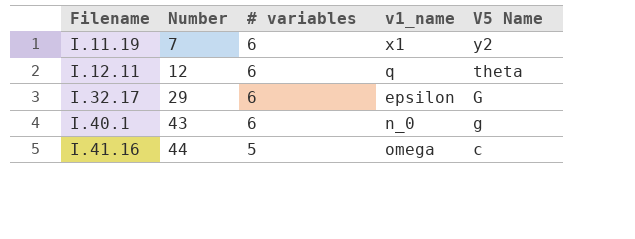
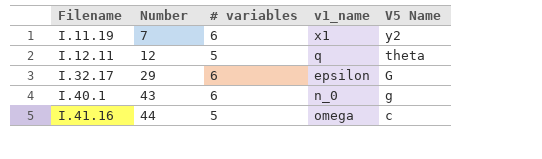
I.12.11 | # variables: 6 -> 5

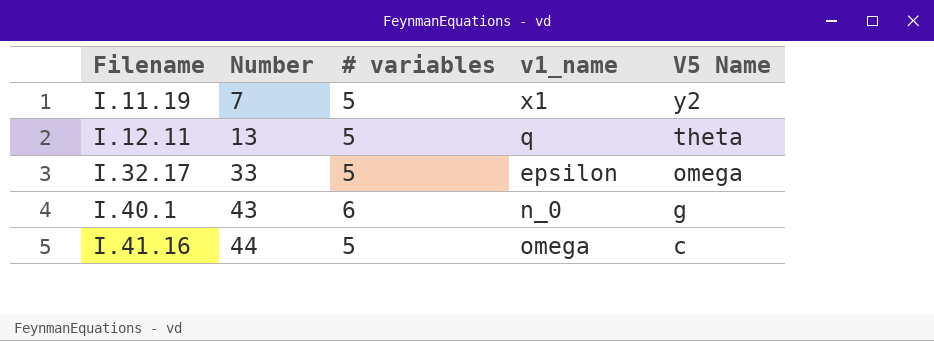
I.11.19 | # variables: 6 -> 5
I.12.11 | Number: 12 -> 13
I.32.17 | Number: 29 -> 33
I.32.17 | # variables: 6 -> 5
I.32.17 | V5 Name: G -> omega

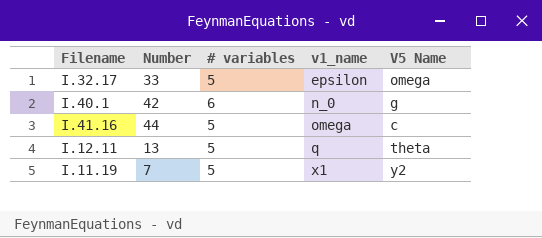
row order: Filename ascending -> v1_name ascending
I.40.1 | Number: 43 -> 42

